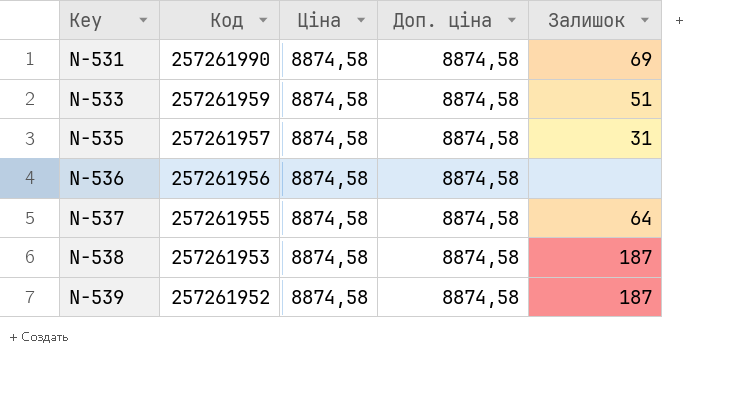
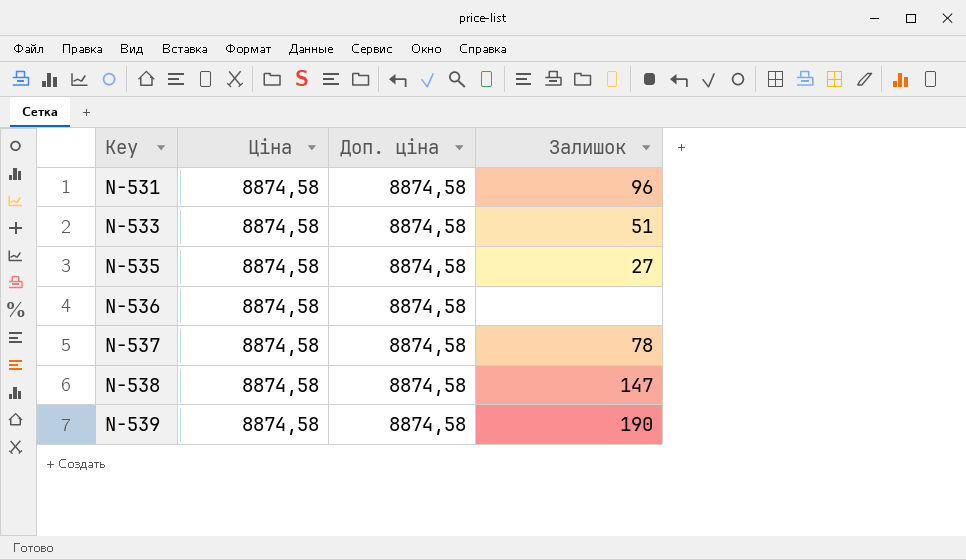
column Код | position: 2 -> none
N-531 | Залишок: 69 -> 96
N-535 | Залишок: 31 -> 27
N-537 | Залишок: 64 -> 78
N-538 | Залишок: 187 -> 147
N-539 | Залишок: 187 -> 190

